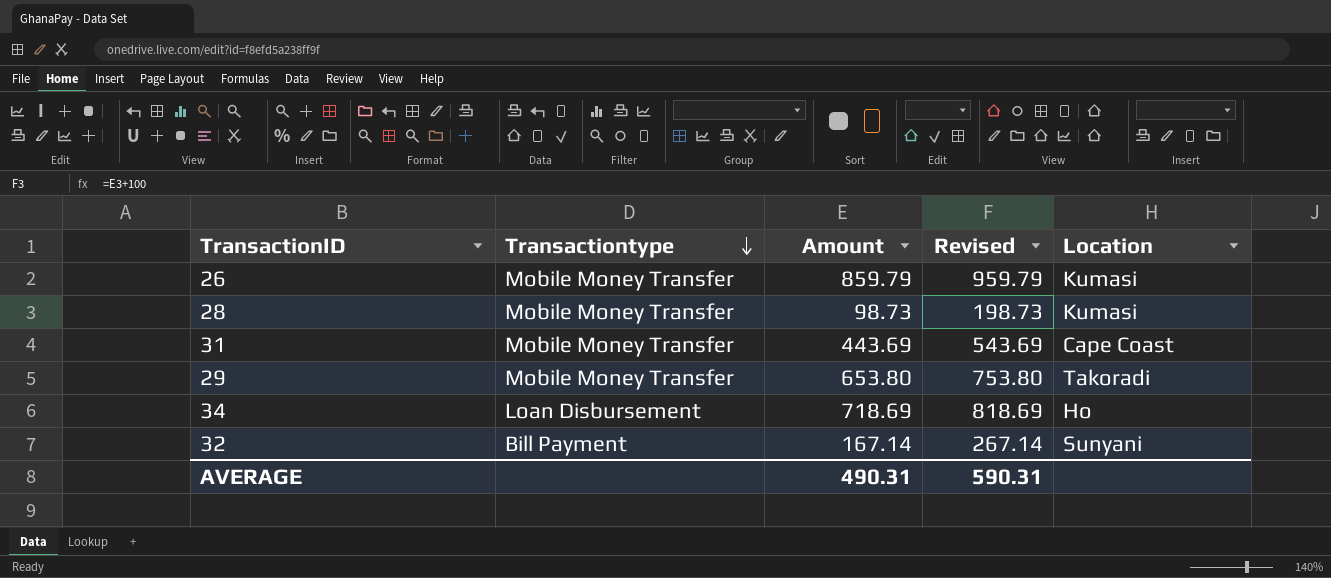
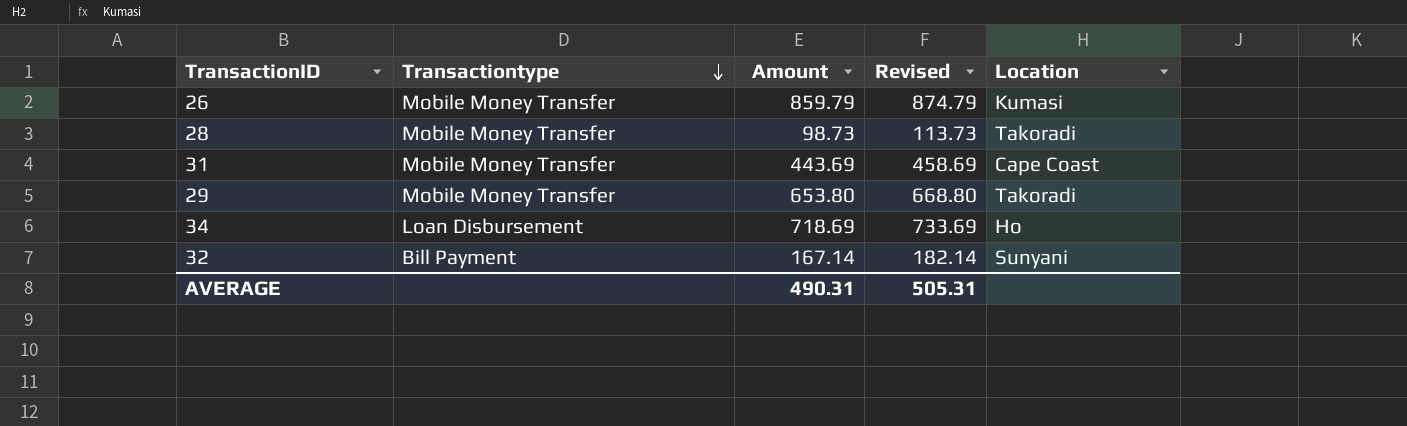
column Revised | formula: [Amount] + 100 -> [Amount] + 15
28 | Location: Kumasi -> Takoradi
AVERAGE | Revised: 590.31 -> 505.31

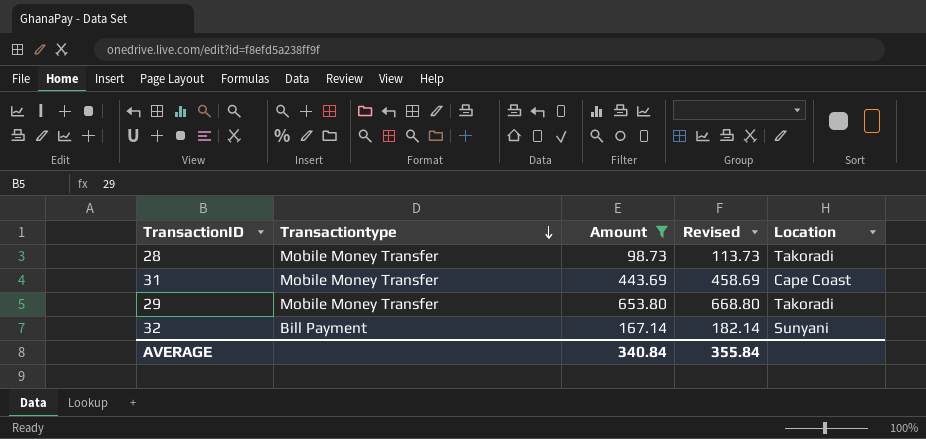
filter: none -> Amount <= 653.80
AVERAGE | Amount: 490.31 -> 340.84
AVERAGE | Revised: 505.31 -> 355.84

